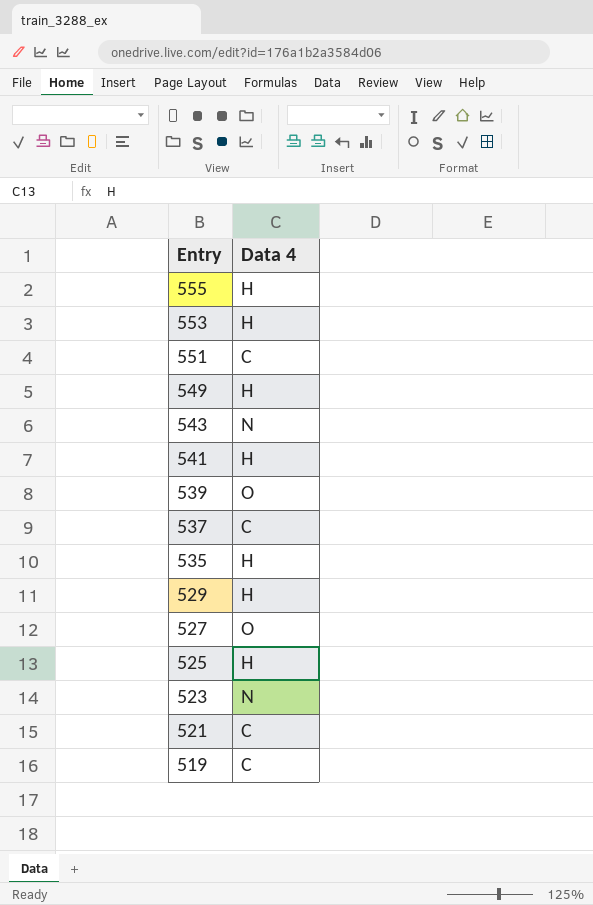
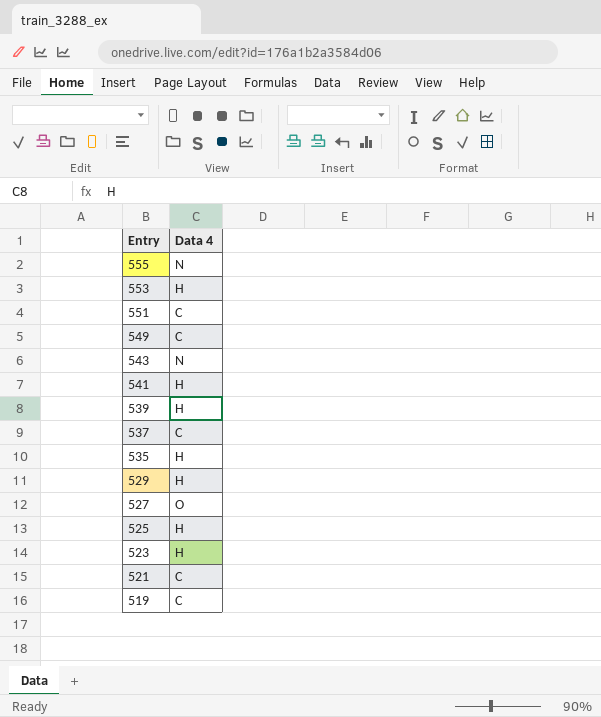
555 | Data 4: H -> N
549 | Data 4: H -> C
539 | Data 4: O -> H
523 | Data 4: N -> H

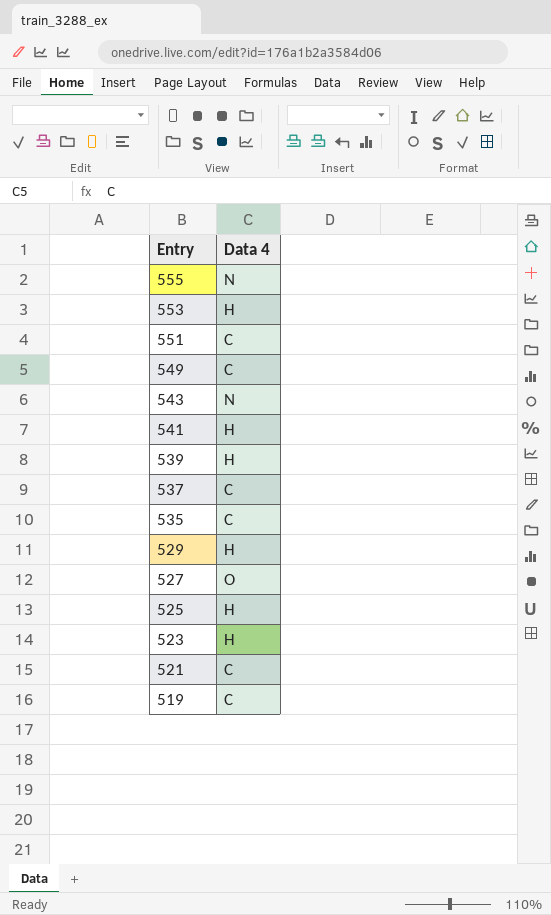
535 | Data 4: H -> C

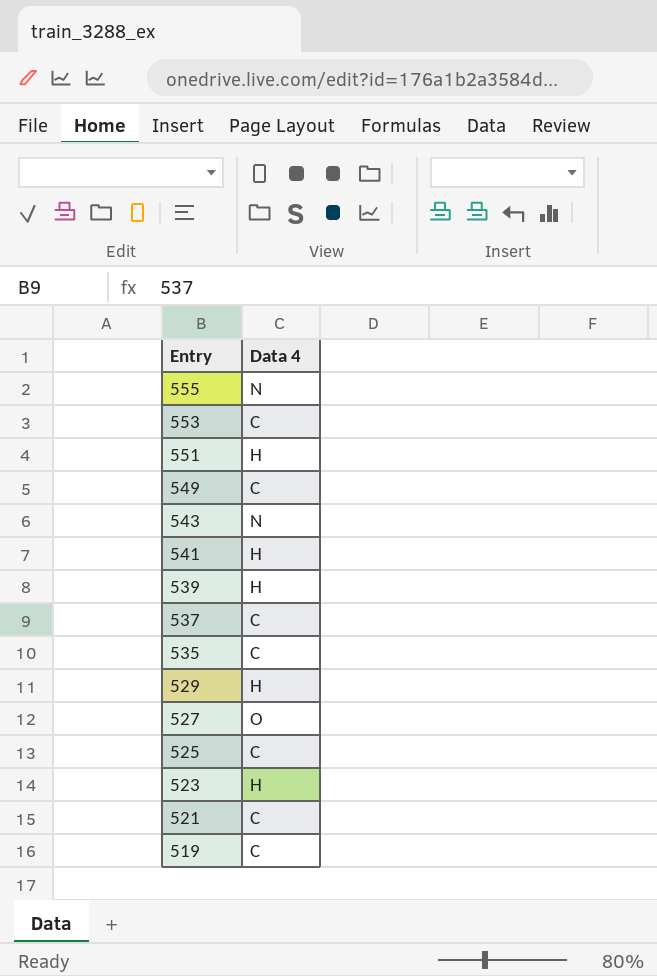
553 | Data 4: H -> C
551 | Data 4: C -> H
525 | Data 4: H -> C

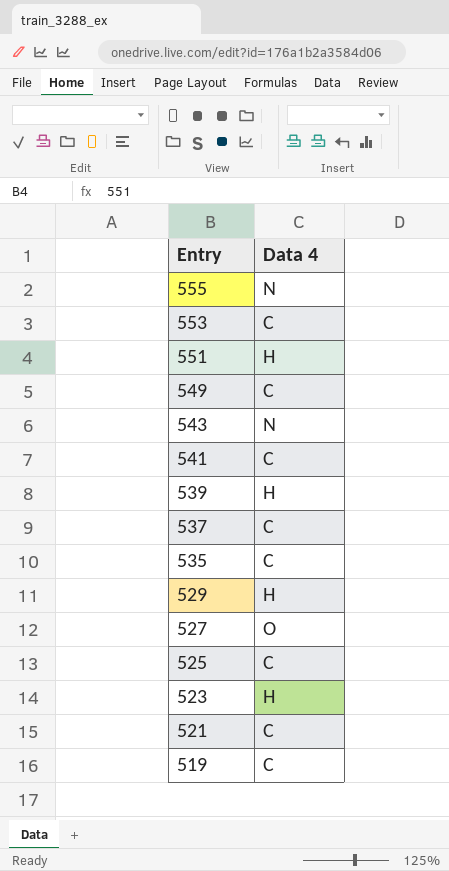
541 | Data 4: H -> C

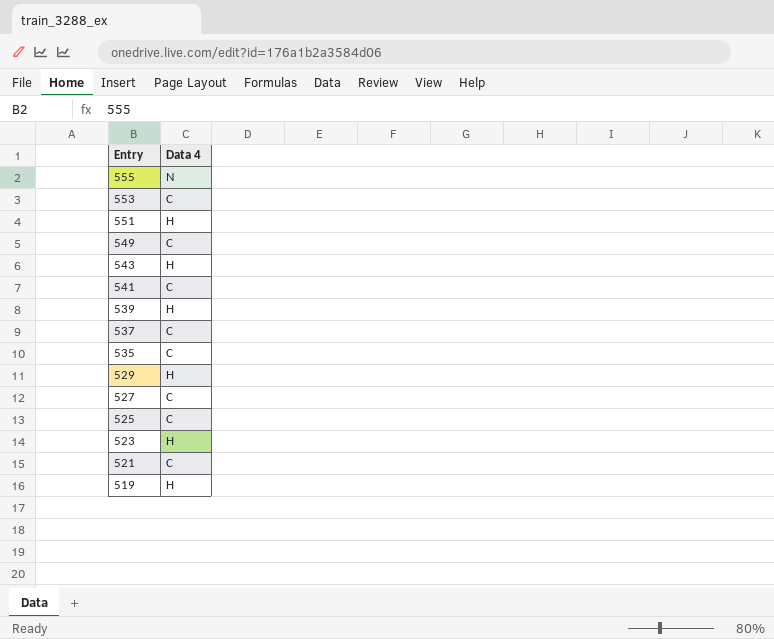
543 | Data 4: N -> H
527 | Data 4: O -> C
519 | Data 4: C -> H

